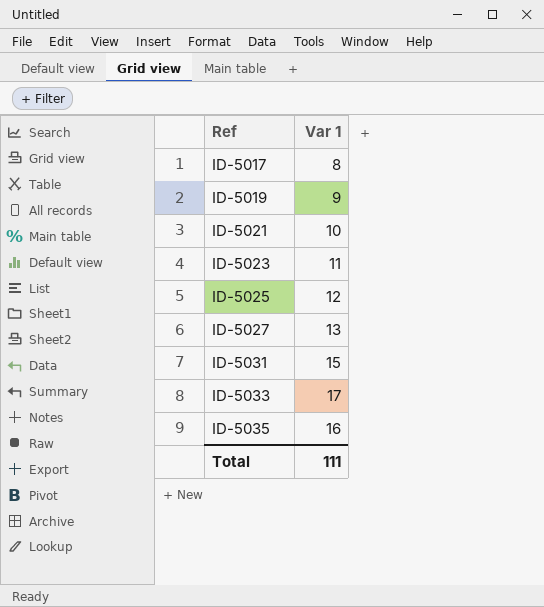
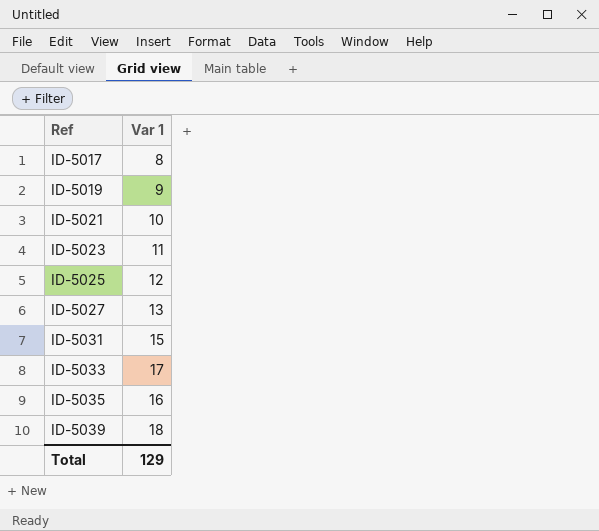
row ID-5039: none -> 18
Total | Var 1: 111 -> 129

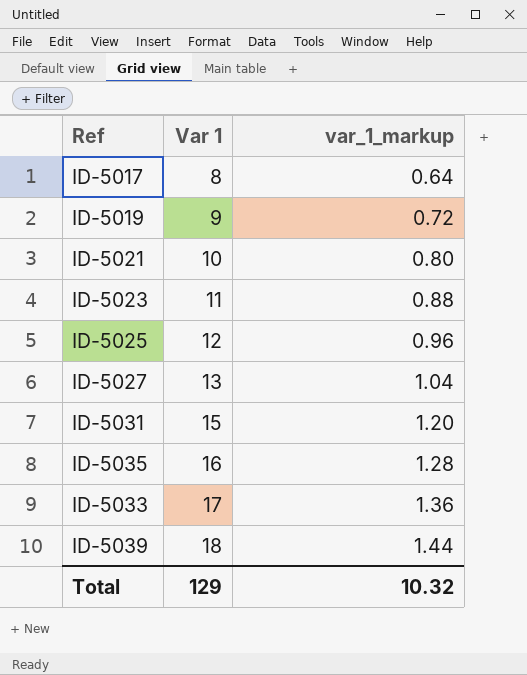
row order: Ref ascending -> Var 1 ascending
column var_1_markup | formula: none -> [Var 1] * 0.08

